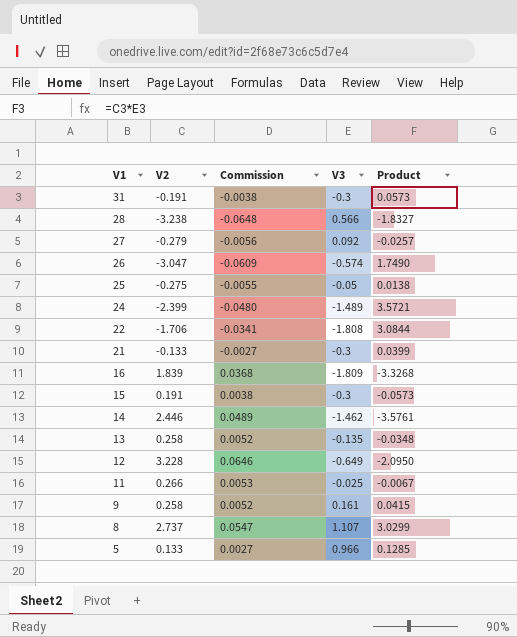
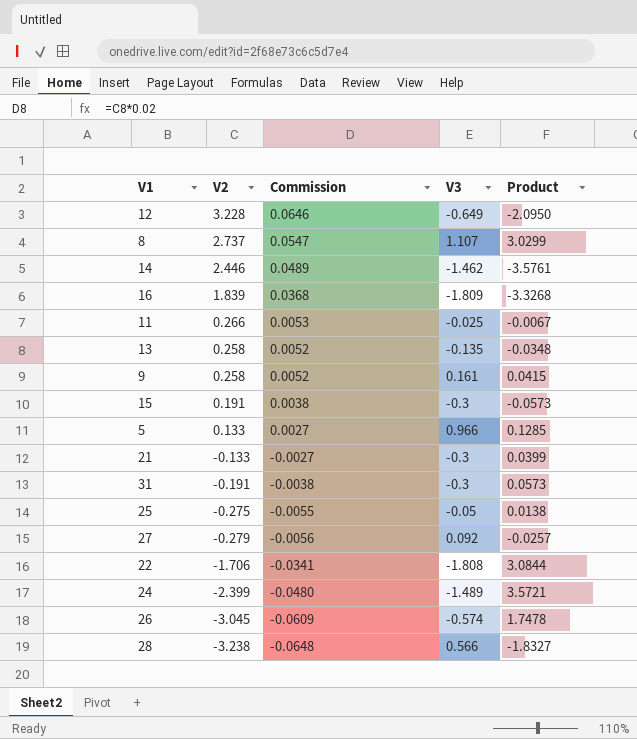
row order: V1 descending -> V2 descending
26 | V2: -3.047 -> -3.045
26 | Product: 1.7490 -> 1.7478

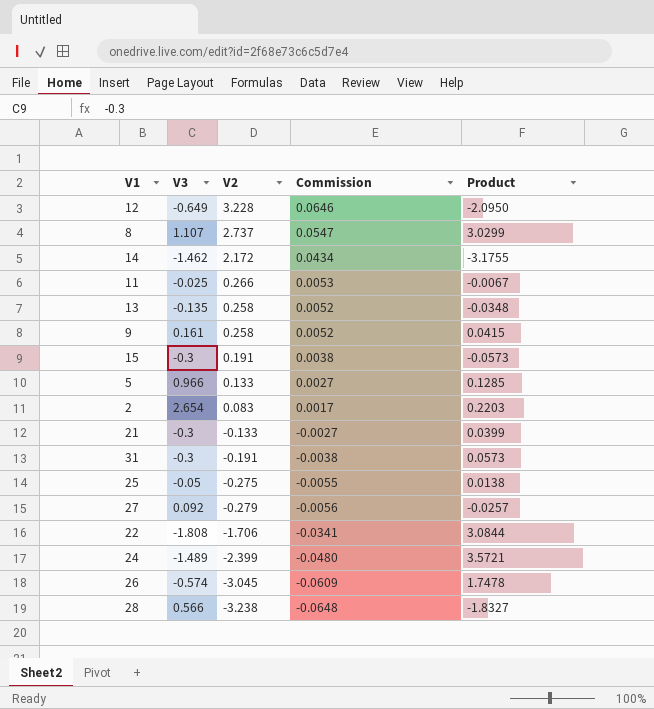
column V3 | position: 4 -> 2
row 16: 1.839 | 0.0368 | -1.809 | -3.3268 -> none
14 | V2: 2.446 -> 2.172
14 | Commission: 0.0489 -> 0.0434
14 | Product: -3.5761 -> -3.1755
row 2: none -> 2.654 | 0.083 | 0.0017 | 0.2203

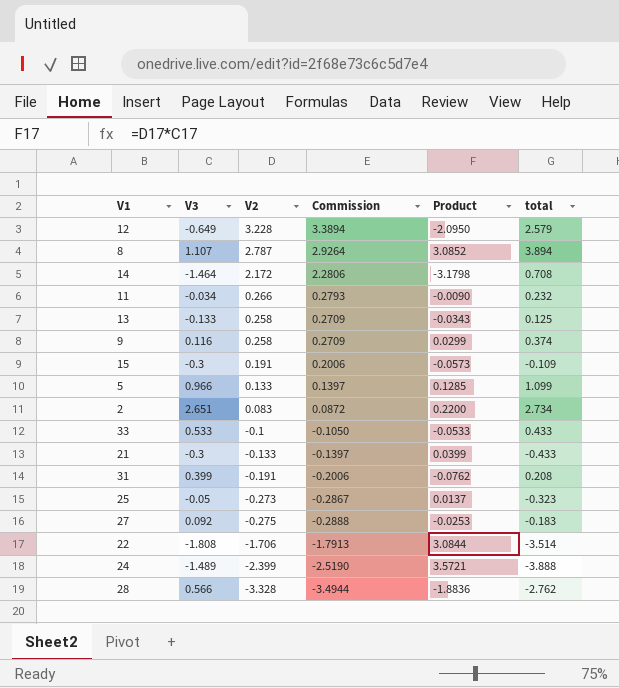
column Commission | formula: [V2] * 0.02 -> [V2] * 1.05
column total | formula: none -> [V3] + [V2]
row 26: -0.574 | -3.045 | -0.0609 | 1.7478 -> none
8 | V2: 2.737 -> 2.787
8 | Product: 3.0299 -> 3.0852
14 | V3: -1.462 -> -1.464
14 | Product: -3.1755 -> -3.1798
11 | V3: -0.025 -> -0.034
11 | Product: -0.0067 -> -0.0090
13 | V3: -0.135 -> -0.133
13 | Product: -0.0348 -> -0.0343
9 | V3: 0.161 -> 0.116
9 | Product: 0.0415 -> 0.0299
2 | V3: 2.654 -> 2.651
2 | Product: 0.2203 -> 0.2200
row 33: none -> 0.533 | -0.1 | -0.1050 | -0.0533 | 0.433
31 | V3: -0.3 -> 0.399
31 | Product: 0.0573 -> -0.0762
25 | V2: -0.275 -> -0.273
25 | Product: 0.0138 -> 0.0137
27 | V2: -0.279 -> -0.275
27 | Product: -0.0257 -> -0.0253
28 | V2: -3.238 -> -3.328
28 | Product: -1.8327 -> -1.8836

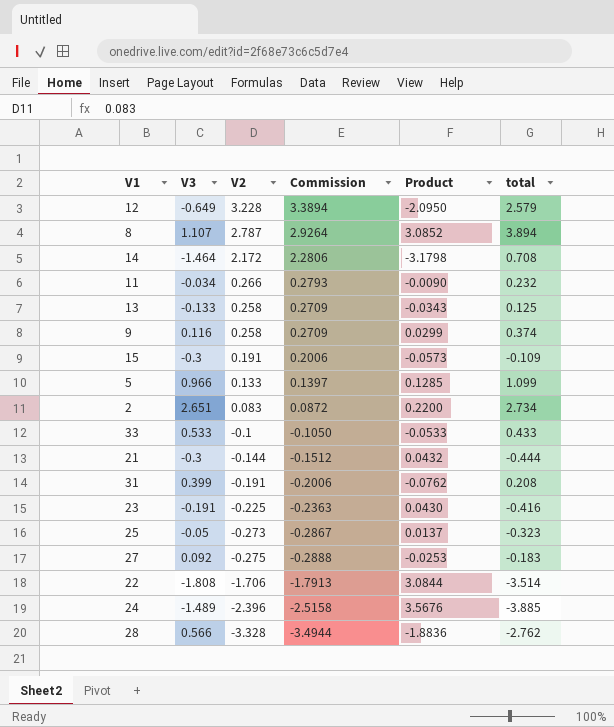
21 | V2: -0.133 -> -0.144
21 | Commission: -0.1397 -> -0.1512
21 | Product: 0.0399 -> 0.0432
21 | total: -0.433 -> -0.444
row 23: none -> -0.191 | -0.225 | -0.2363 | 0.0430 | -0.416
24 | V2: -2.399 -> -2.396
24 | Commission: -2.5190 -> -2.5158
24 | Product: 3.5721 -> 3.5676
24 | total: -3.888 -> -3.885

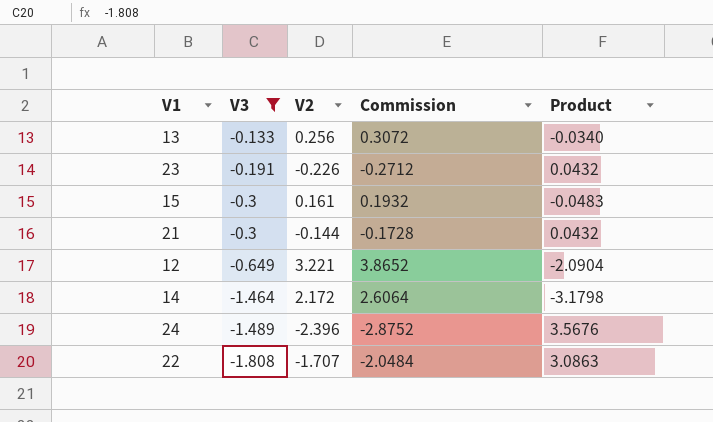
filter: none -> V3 <= -0.133
row order: V2 descending -> V3 descending
column total | formula: [V3] + [V2] -> none
column Commission | formula: [V2] * 1.05 -> [V2] * 1.2
13 | V2: 0.258 -> 0.256
13 | Product: -0.0343 -> -0.0340
23 | V2: -0.225 -> -0.226
23 | Product: 0.0430 -> 0.0432
15 | V2: 0.191 -> 0.161
15 | Product: -0.0573 -> -0.0483
12 | V2: 3.228 -> 3.221
12 | Product: -2.0950 -> -2.0904
22 | V2: -1.706 -> -1.707
22 | Product: 3.0844 -> 3.0863

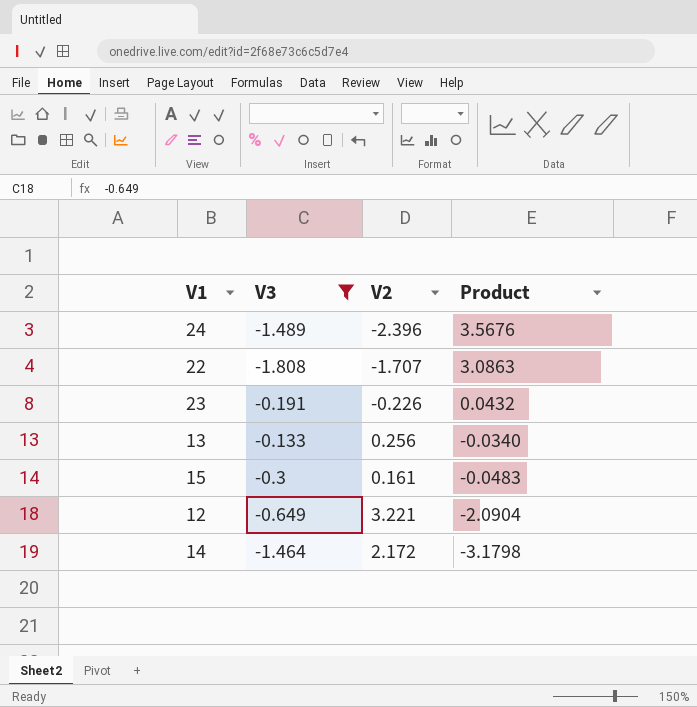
row order: V3 descending -> Product descending
column Commission | formula: [V2] * 1.2 -> none
row 21: -0.3 | -0.144 | -0.1728 | 0.0432 -> none

